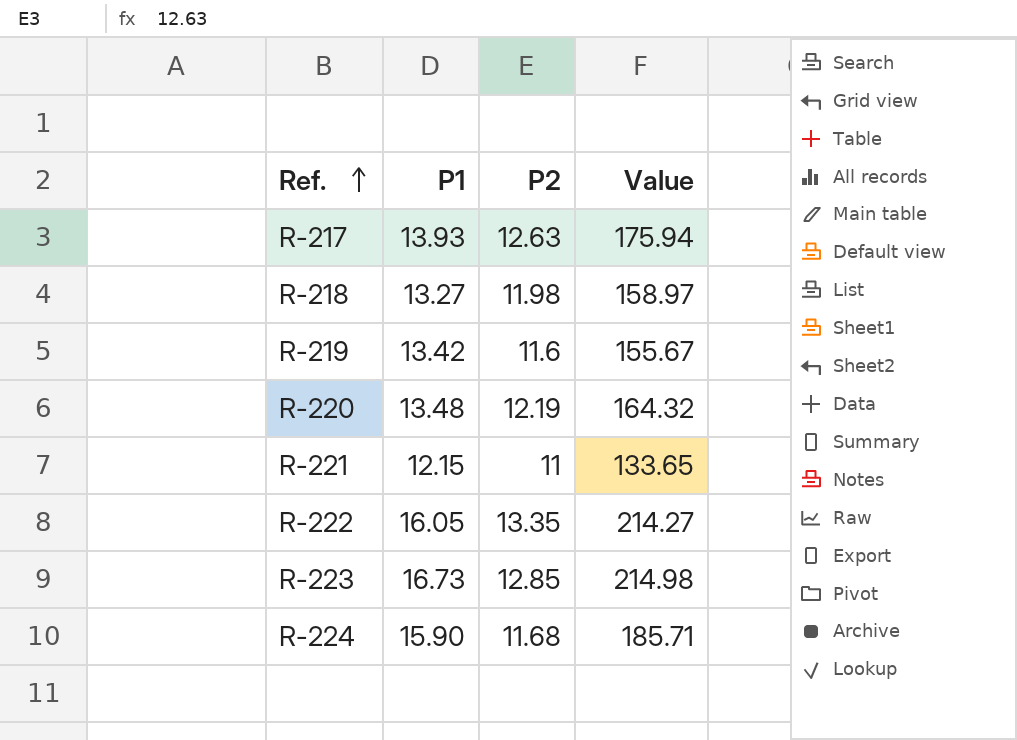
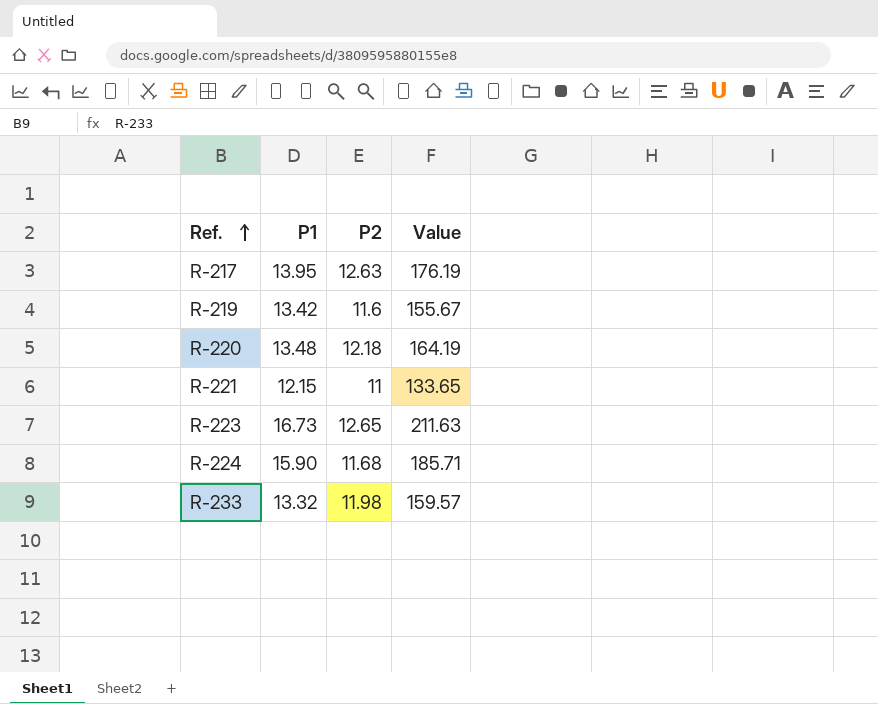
row R-218: 13.27 | 11.98 | 158.97 -> none
row R-222: 16.05 | 13.35 | 214.27 -> none
R-217 | P1: 13.93 -> 13.95
R-217 | Value: 175.94 -> 176.19
R-220 | P2: 12.19 -> 12.18
R-220 | Value: 164.32 -> 164.19
R-223 | P2: 12.85 -> 12.65
R-223 | Value: 214.98 -> 211.63
row R-233: none -> 13.32 | 11.98 | 159.57

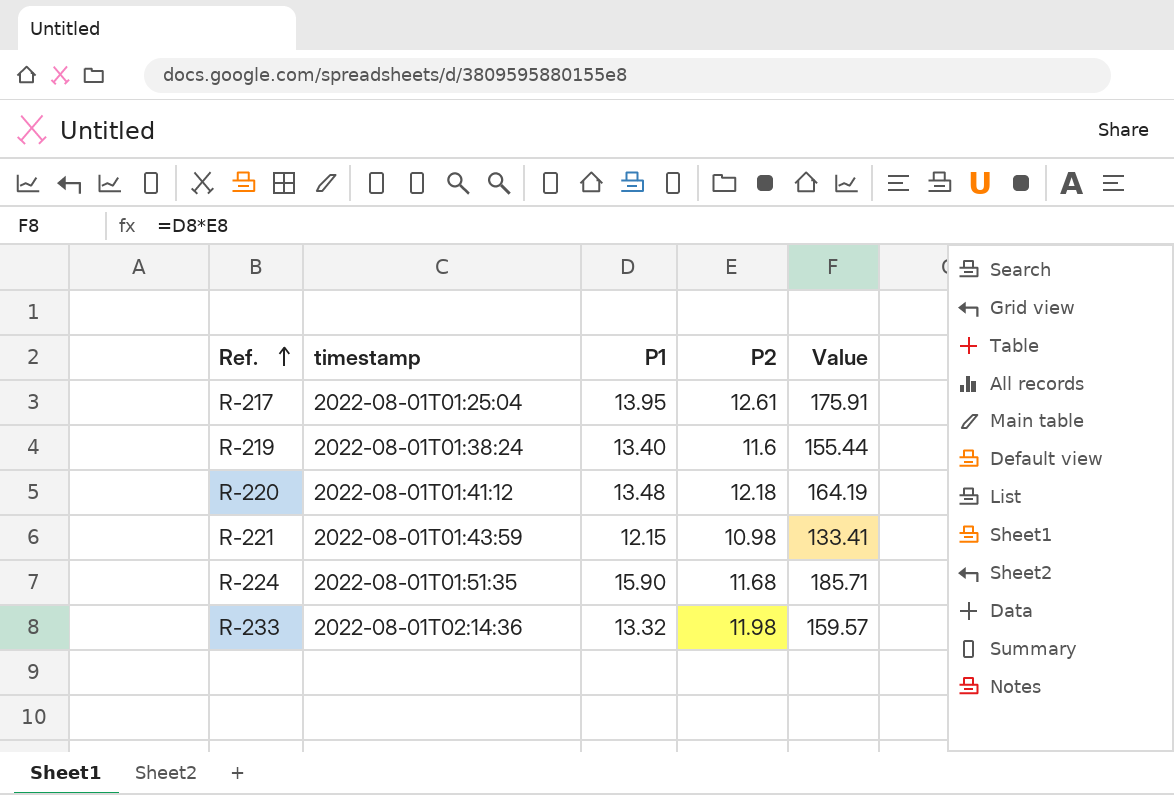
column timestamp | position: none -> 2
row R-223: 16.73 | 12.65 | 211.63 -> none
R-217 | P2: 12.63 -> 12.61
R-217 | Value: 176.19 -> 175.91
R-219 | P1: 13.42 -> 13.40
R-219 | Value: 155.67 -> 155.44
R-221 | P2: 11 -> 10.98
R-221 | Value: 133.65 -> 133.41

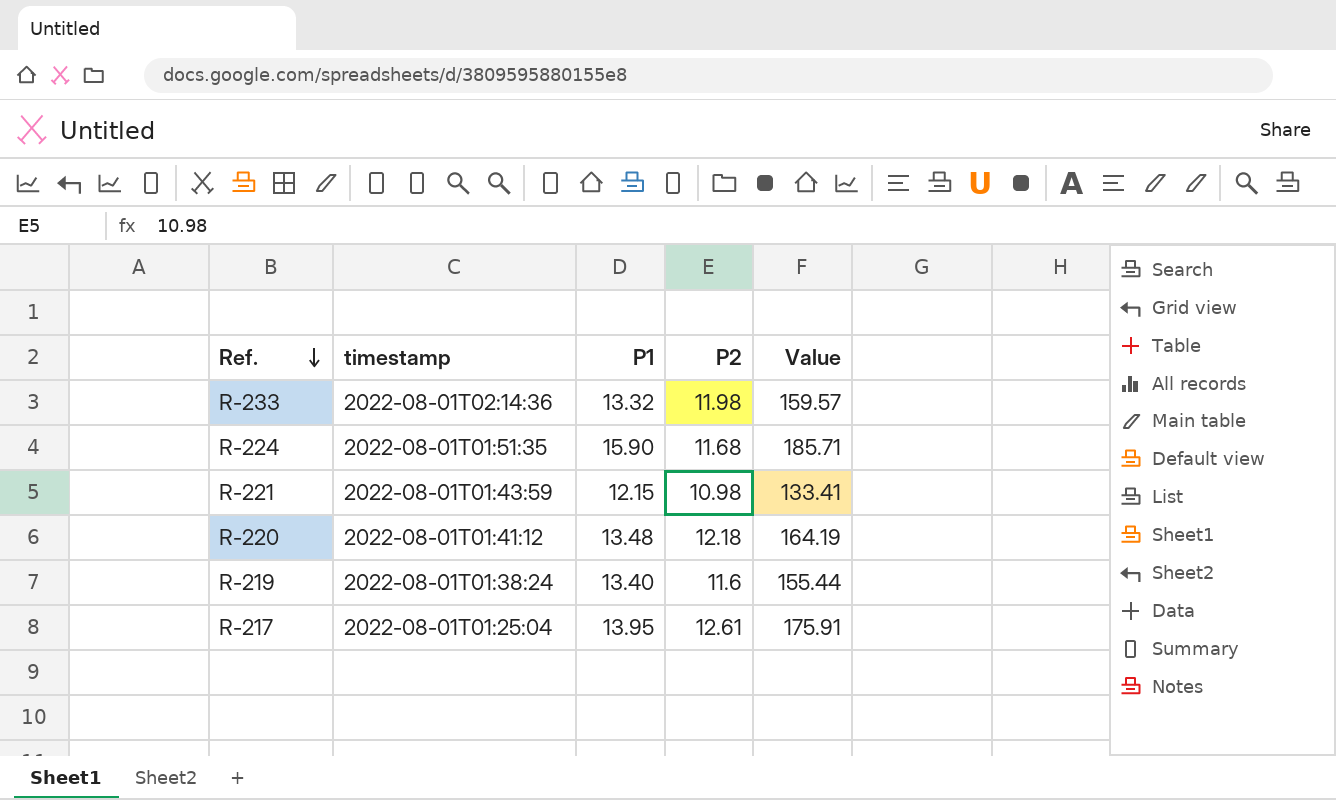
row order: Ref. ascending -> Ref. descending

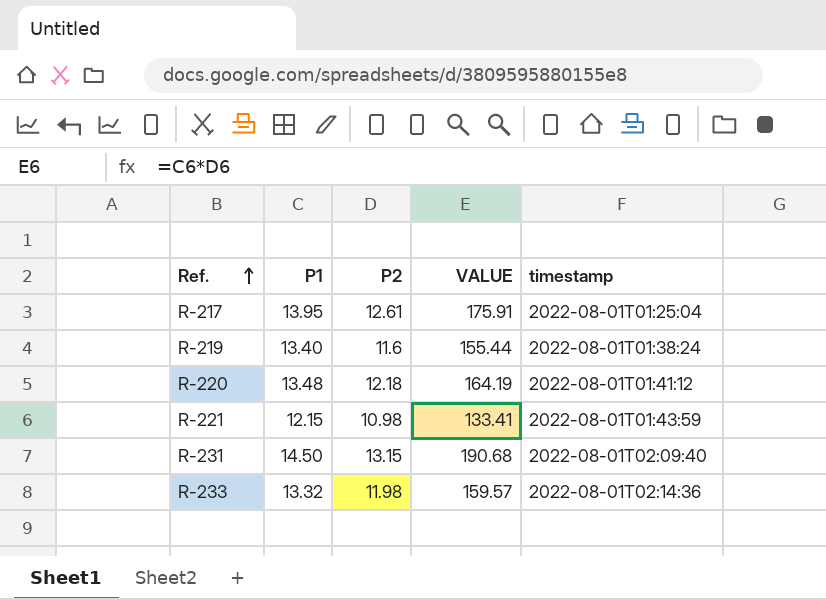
row order: Ref. descending -> Ref. ascending
column name: Value -> VALUE
column timestamp | position: 2 -> 5
row R-224: 2022-08-01T01:51:35 | 15.90 | 11.68 | 185.71 -> none
row R-231: none -> 14.50 | 13.15 | 190.68 | 2022-08-01T02:09:40

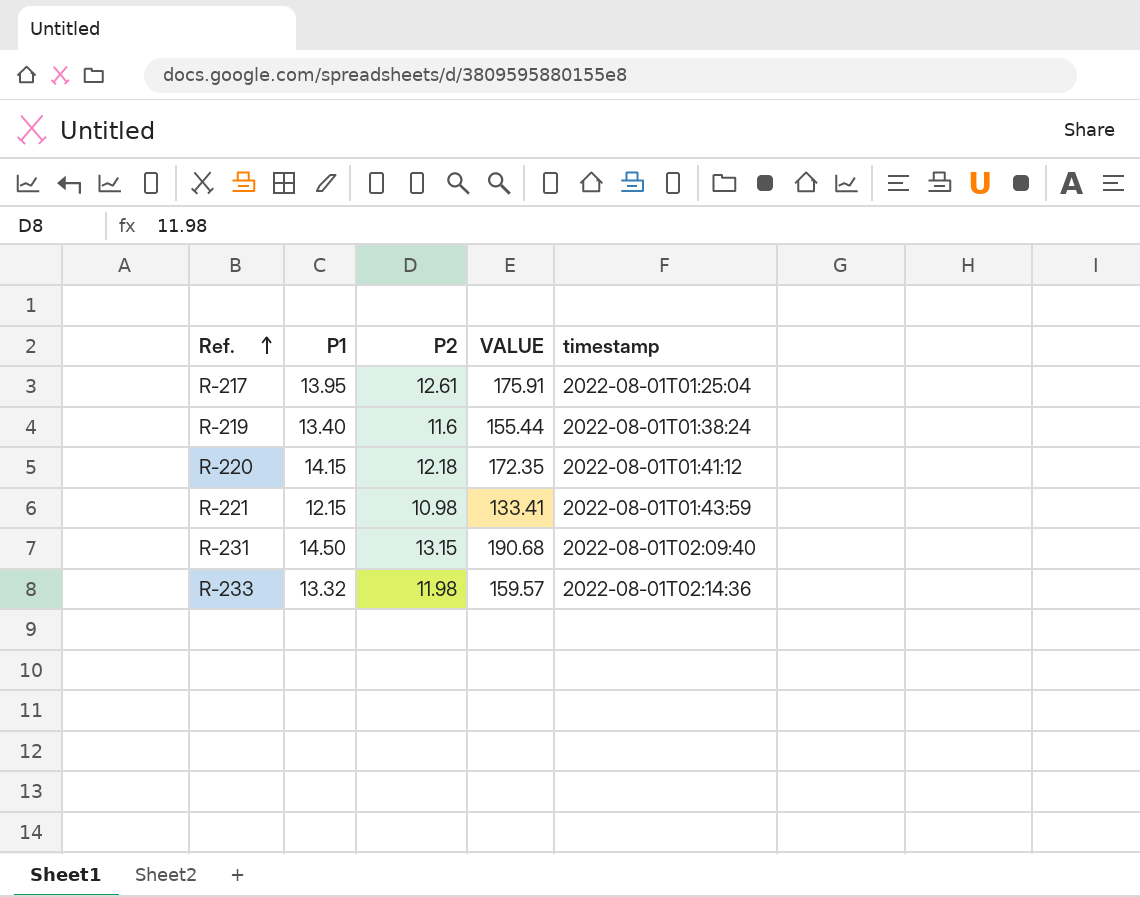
R-220 | P1: 13.48 -> 14.15
R-220 | VALUE: 164.19 -> 172.35

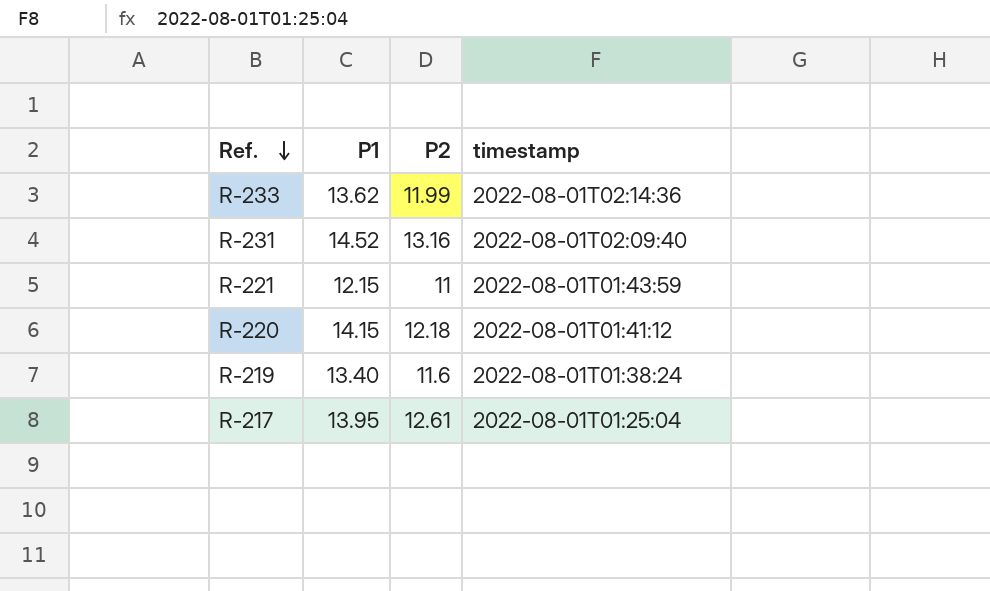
row order: Ref. ascending -> Ref. descending
column VALUE | formula: [P1] * [P2] -> none
R-233 | P1: 13.32 -> 13.62
R-233 | P2: 11.98 -> 11.99
R-231 | P1: 14.50 -> 14.52
R-231 | P2: 13.15 -> 13.16
R-221 | P2: 10.98 -> 11

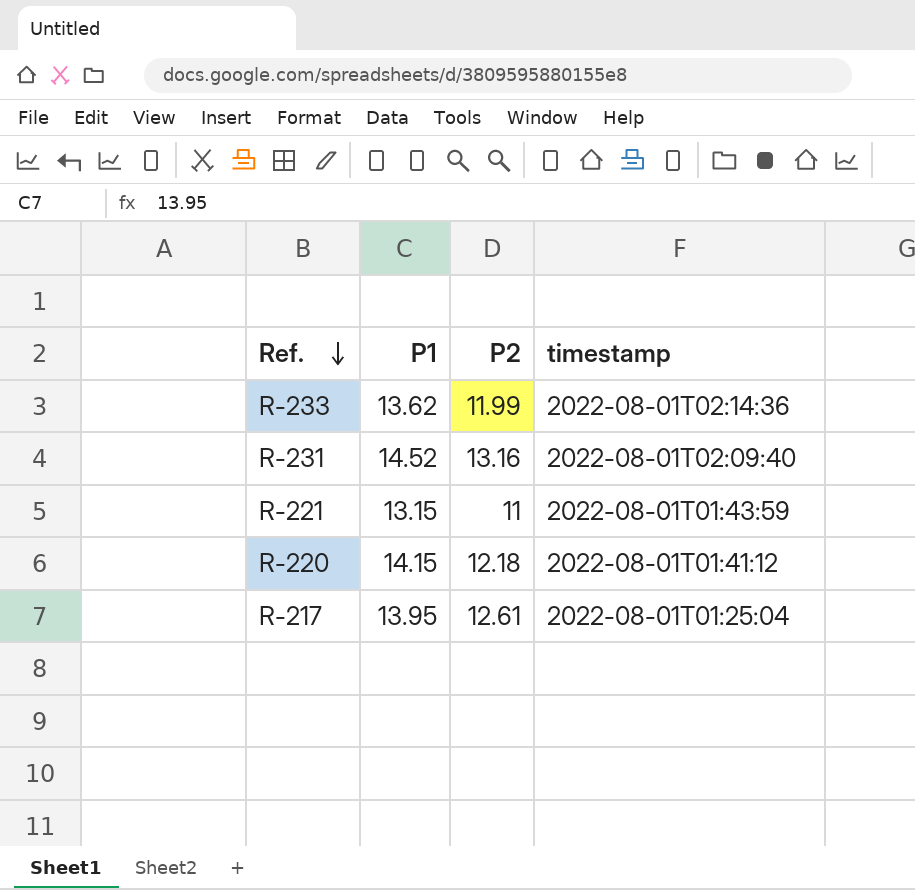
row R-219: 13.40 | 11.6 | 2022-08-01T01:38:24 -> none
R-221 | P1: 12.15 -> 13.15

